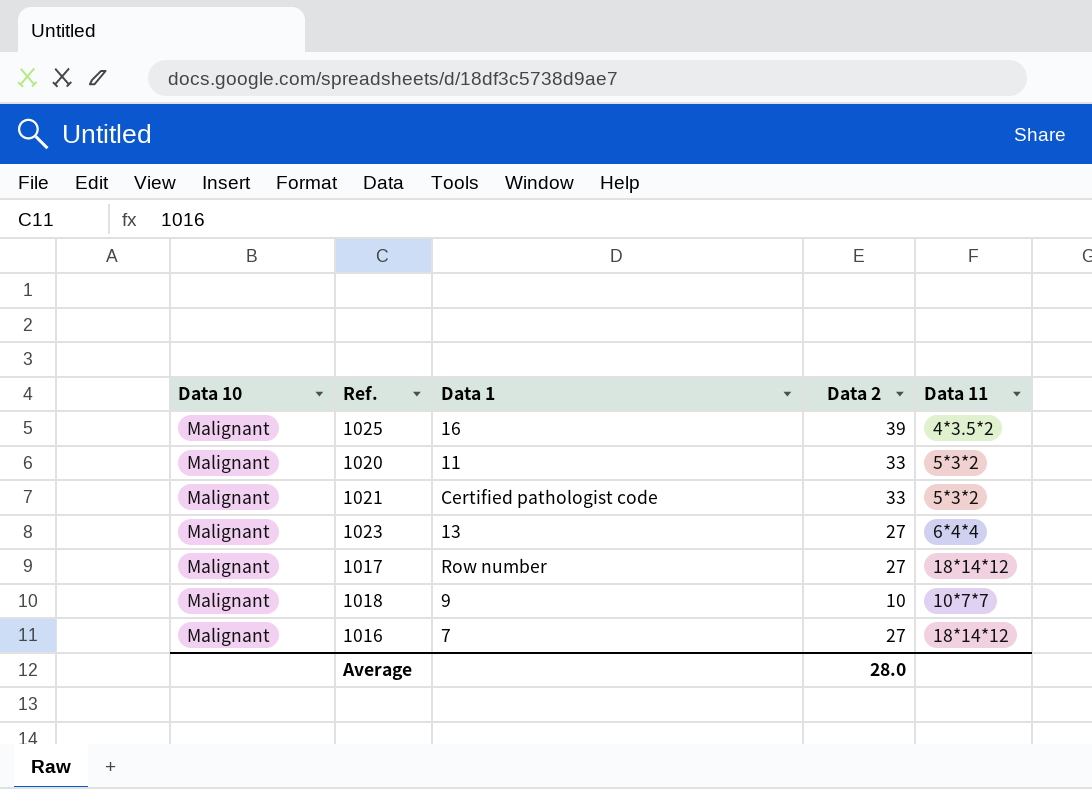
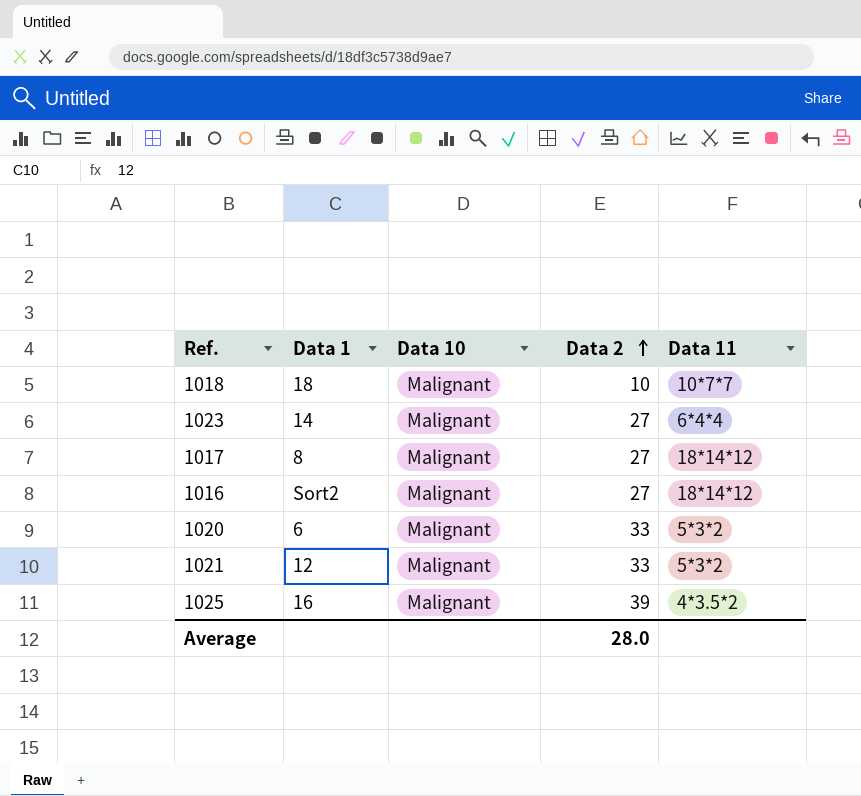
row order: none -> Data 2 ascending
column Data 10 | position: 1 -> 3
1018 | Data 1: 9 -> 18
1023 | Data 1: 13 -> 14
1017 | Data 1: Row number -> 8
1016 | Data 1: 7 -> Sort2
1020 | Data 1: 11 -> 6
1021 | Data 1: Certified pathologist code -> 12

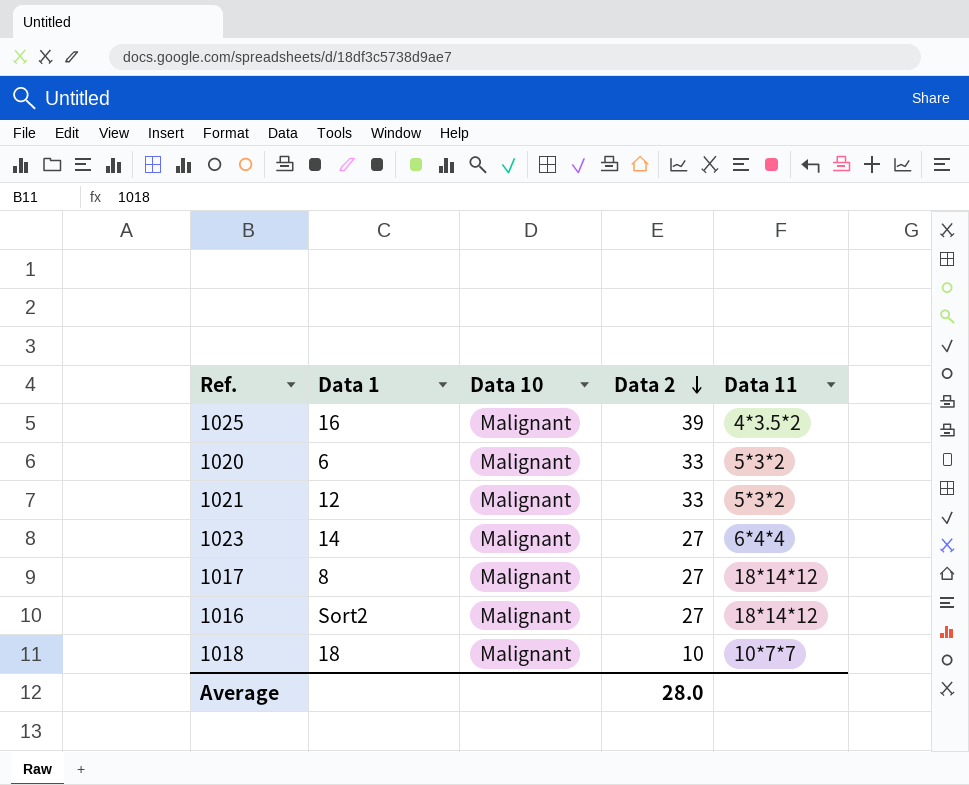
row order: Data 2 ascending -> Data 2 descending

